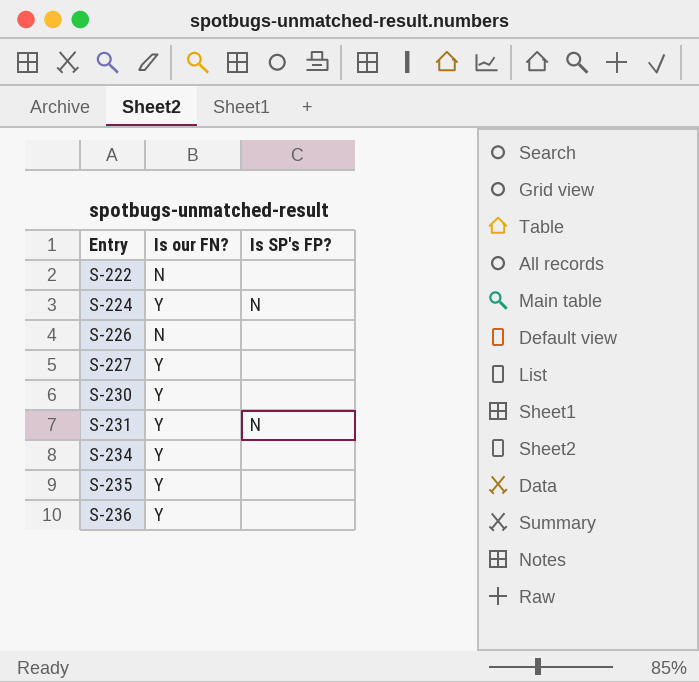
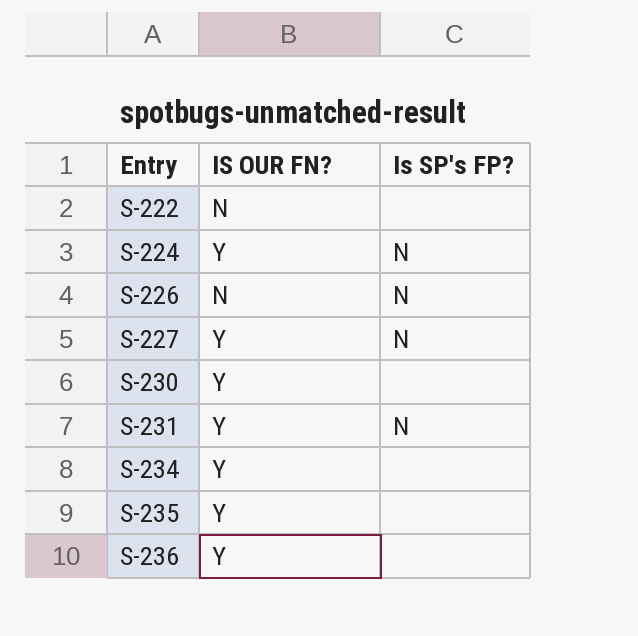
column name: Is our FN? -> IS OUR FN?
S-226 | Is SP's FP?: none -> N
S-227 | Is SP's FP?: none -> N

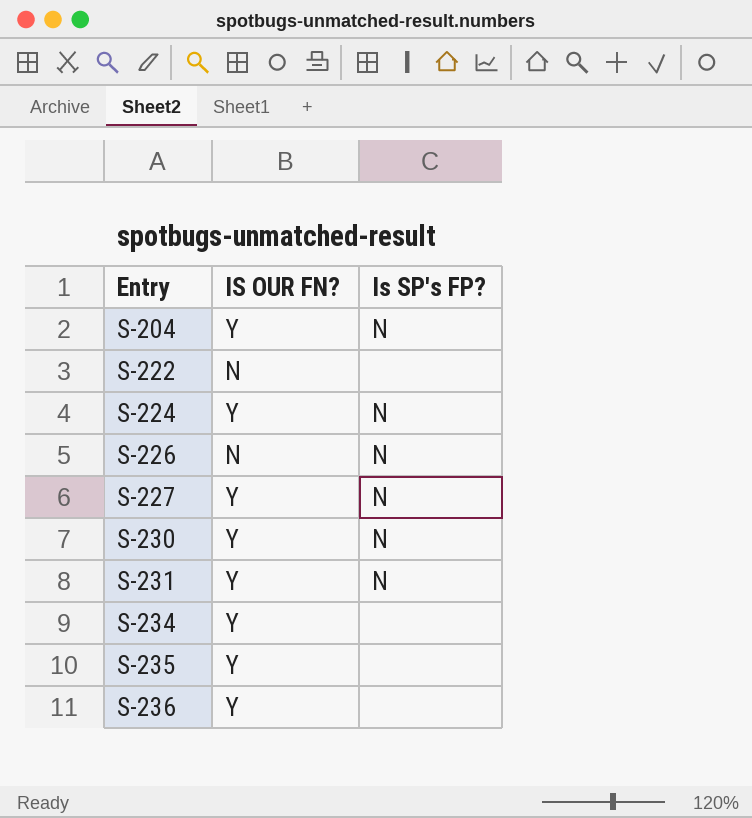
row S-204: none -> Y | N
S-230 | Is SP's FP?: none -> N

